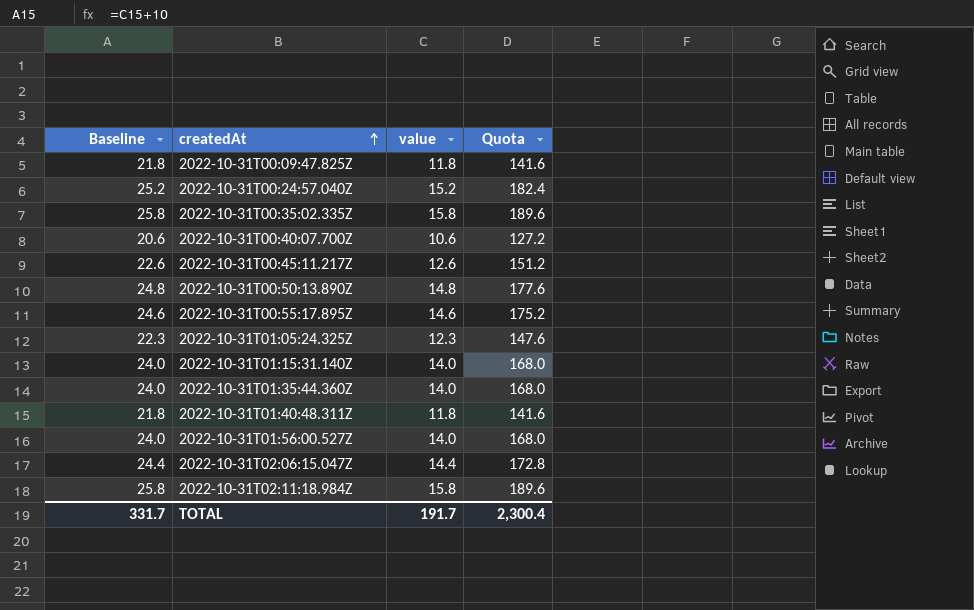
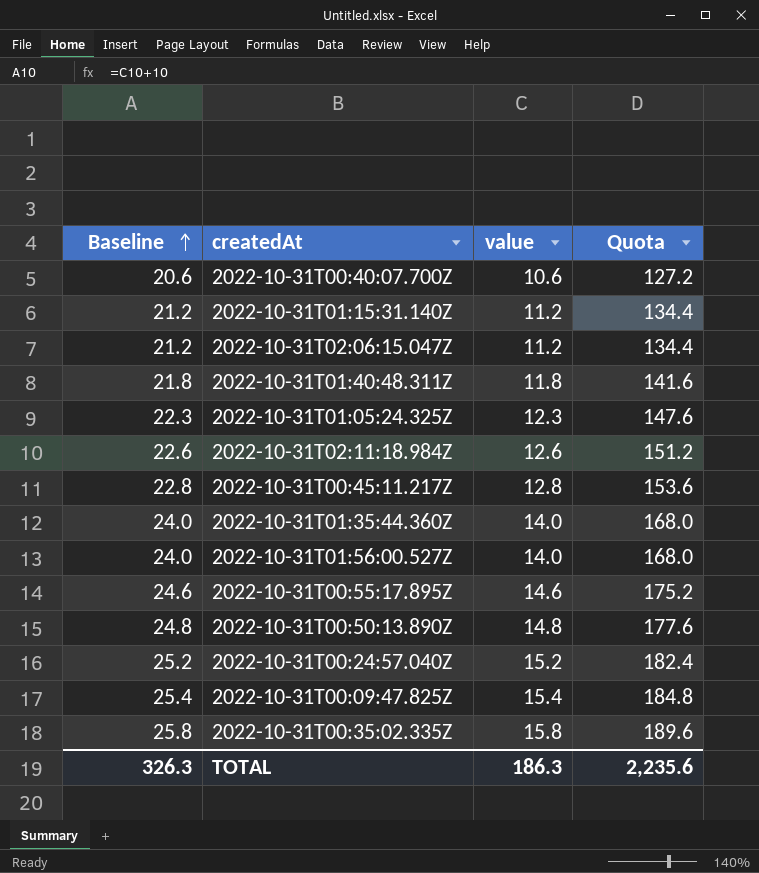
row order: createdAt ascending -> Baseline ascending
2022-10-31T01:15:31.140Z | Baseline: 24.0 -> 21.2
2022-10-31T01:15:31.140Z | value: 14.0 -> 11.2
2022-10-31T01:15:31.140Z | Quota: 168.0 -> 134.4
2022-10-31T02:06:15.047Z | Baseline: 24.4 -> 21.2
2022-10-31T02:06:15.047Z | value: 14.4 -> 11.2
2022-10-31T02:06:15.047Z | Quota: 172.8 -> 134.4
2022-10-31T02:11:18.984Z | Baseline: 25.8 -> 22.6
2022-10-31T02:11:18.984Z | value: 15.8 -> 12.6
2022-10-31T02:11:18.984Z | Quota: 189.6 -> 151.2
2022-10-31T00:45:11.217Z | Baseline: 22.6 -> 22.8
2022-10-31T00:45:11.217Z | value: 12.6 -> 12.8
2022-10-31T00:45:11.217Z | Quota: 151.2 -> 153.6
2022-10-31T00:09:47.825Z | Baseline: 21.8 -> 25.4
2022-10-31T00:09:47.825Z | value: 11.8 -> 15.4
2022-10-31T00:09:47.825Z | Quota: 141.6 -> 184.8
TOTAL | Baseline: 331.7 -> 326.3
TOTAL | value: 191.7 -> 186.3
TOTAL | Quota: 2,300.4 -> 2,235.6

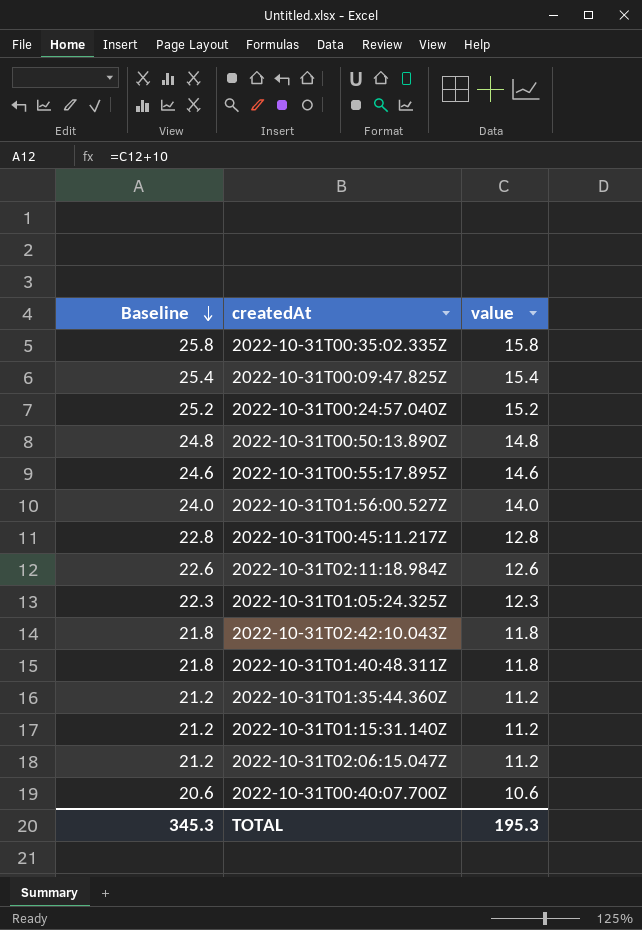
row order: Baseline ascending -> Baseline descending
column Quota | formula: [value] * 12 -> none
row 2022-10-31T02:42:10.043Z: none -> 21.8 | 11.8
2022-10-31T01:35:44.360Z | Baseline: 24.0 -> 21.2
2022-10-31T01:35:44.360Z | value: 14.0 -> 11.2
TOTAL | Baseline: 326.3 -> 345.3
TOTAL | value: 186.3 -> 195.3

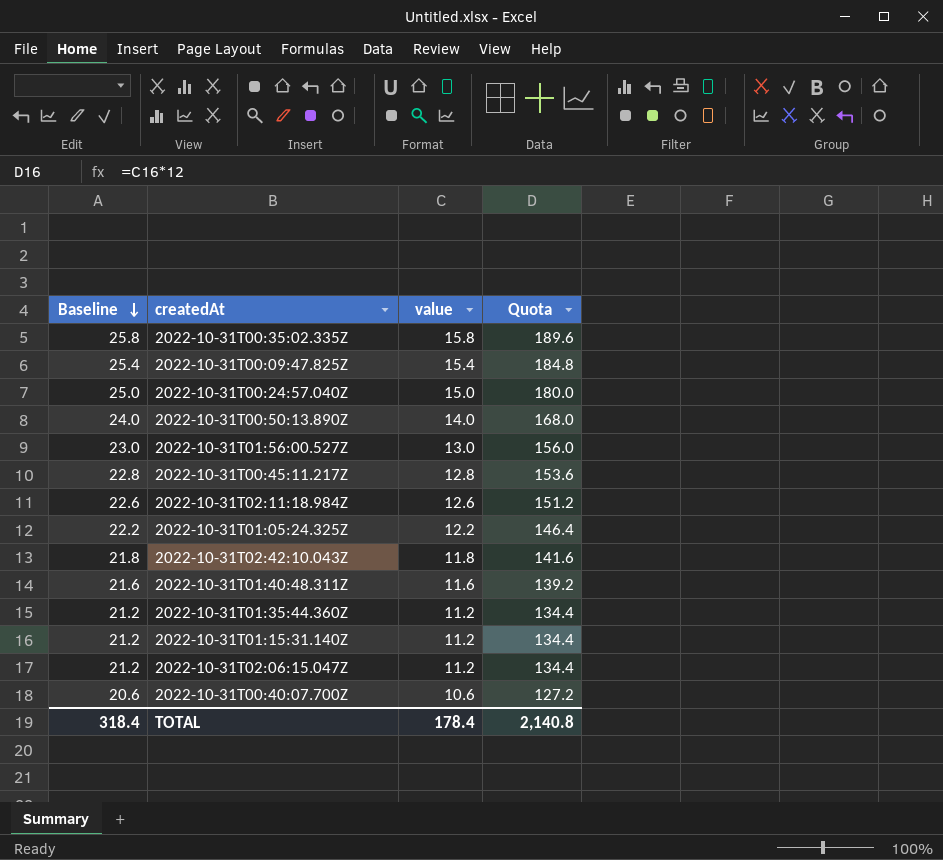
column Quota | formula: none -> [value] * 12
row 2022-10-31T00:55:17.895Z: 24.6 | 14.6 -> none
2022-10-31T00:24:57.040Z | Baseline: 25.2 -> 25.0
2022-10-31T00:24:57.040Z | value: 15.2 -> 15.0
2022-10-31T00:50:13.890Z | Baseline: 24.8 -> 24.0
2022-10-31T00:50:13.890Z | value: 14.8 -> 14.0
2022-10-31T01:56:00.527Z | Baseline: 24.0 -> 23.0
2022-10-31T01:56:00.527Z | value: 14.0 -> 13.0
2022-10-31T01:05:24.325Z | Baseline: 22.3 -> 22.2
2022-10-31T01:05:24.325Z | value: 12.3 -> 12.2
2022-10-31T01:40:48.311Z | Baseline: 21.8 -> 21.6
2022-10-31T01:40:48.311Z | value: 11.8 -> 11.6
TOTAL | Baseline: 345.3 -> 318.4
TOTAL | value: 195.3 -> 178.4

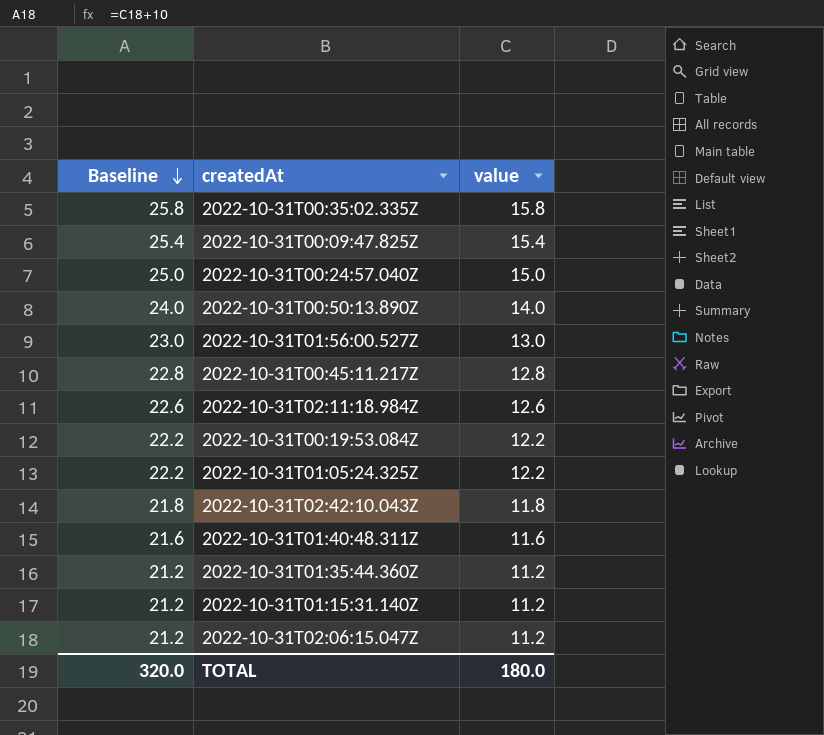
column Quota | formula: [value] * 12 -> none
row 2022-10-31T00:40:07.700Z: 20.6 | 10.6 | 127.2 -> none
row 2022-10-31T00:19:53.084Z: none -> 22.2 | 12.2
TOTAL | Baseline: 318.4 -> 320.0
TOTAL | value: 178.4 -> 180.0

